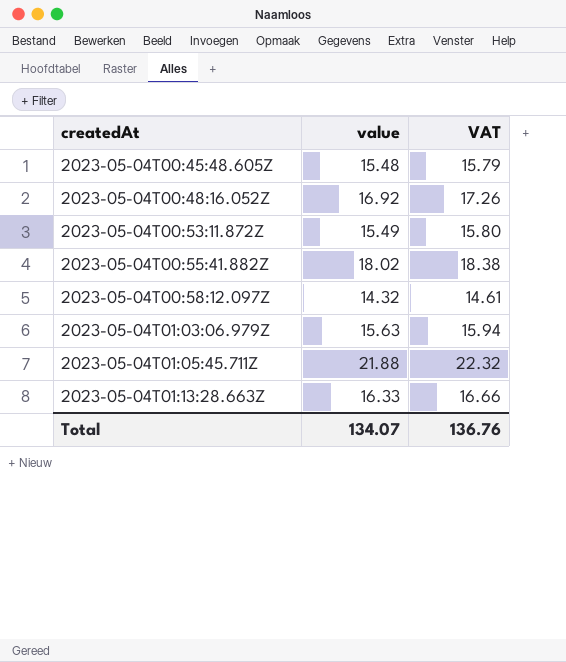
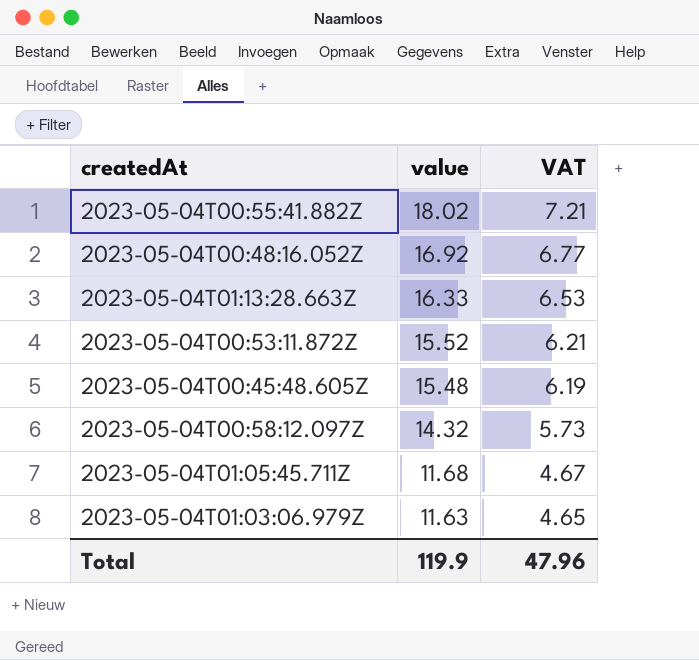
row order: createdAt ascending -> value descending
column VAT | formula: [value] * 1.02 -> [value] * 0.4
2023-05-04T00:53:11.872Z | value: 15.49 -> 15.52
2023-05-04T01:05:45.711Z | value: 21.88 -> 11.68
2023-05-04T01:03:06.979Z | value: 15.63 -> 11.63
Total | value: 134.07 -> 119.9
Total | VAT: 136.76 -> 47.96

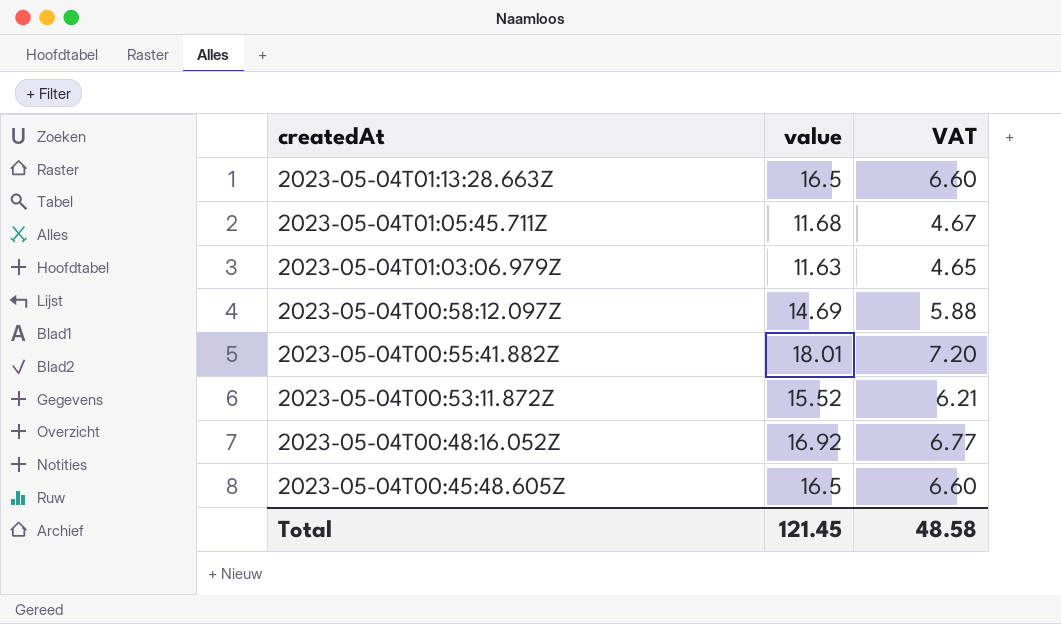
row order: value descending -> createdAt descending
2023-05-04T01:13:28.663Z | value: 16.33 -> 16.5
2023-05-04T01:13:28.663Z | VAT: 6.53 -> 6.60
2023-05-04T00:58:12.097Z | value: 14.32 -> 14.69
2023-05-04T00:58:12.097Z | VAT: 5.73 -> 5.88
2023-05-04T00:55:41.882Z | value: 18.02 -> 18.01
2023-05-04T00:55:41.882Z | VAT: 7.21 -> 7.20
2023-05-04T00:45:48.605Z | value: 15.48 -> 16.5
2023-05-04T00:45:48.605Z | VAT: 6.19 -> 6.60
Total | value: 119.9 -> 121.45
Total | VAT: 47.96 -> 48.58

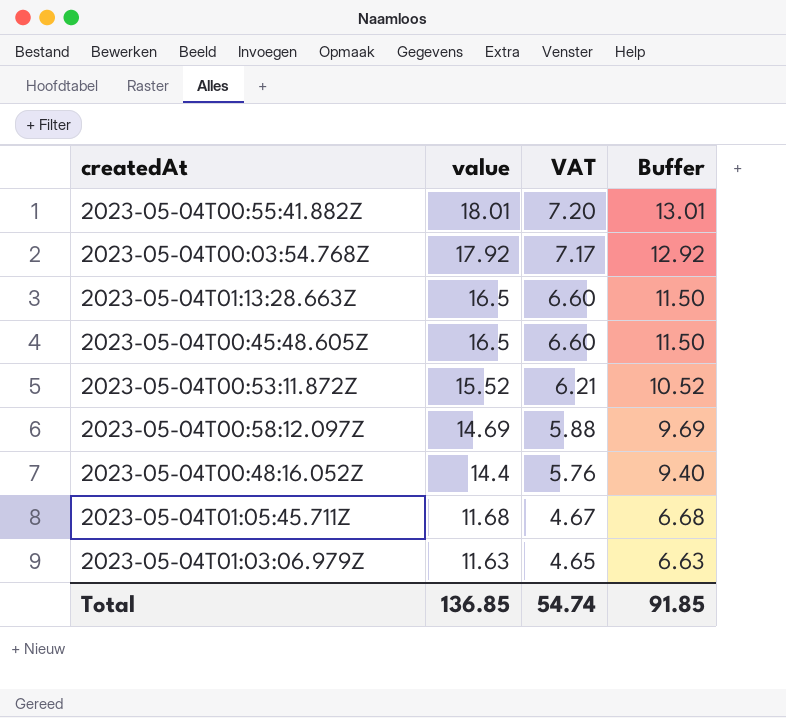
row order: createdAt descending -> value descending
column Buffer | formula: none -> [value] - 5
row 2023-05-04T00:03:54.768Z: none -> 17.92 | 7.17 | 12.92
2023-05-04T00:48:16.052Z | value: 16.92 -> 14.4
2023-05-04T00:48:16.052Z | VAT: 6.77 -> 5.76
Total | value: 121.45 -> 136.85
Total | VAT: 48.58 -> 54.74

